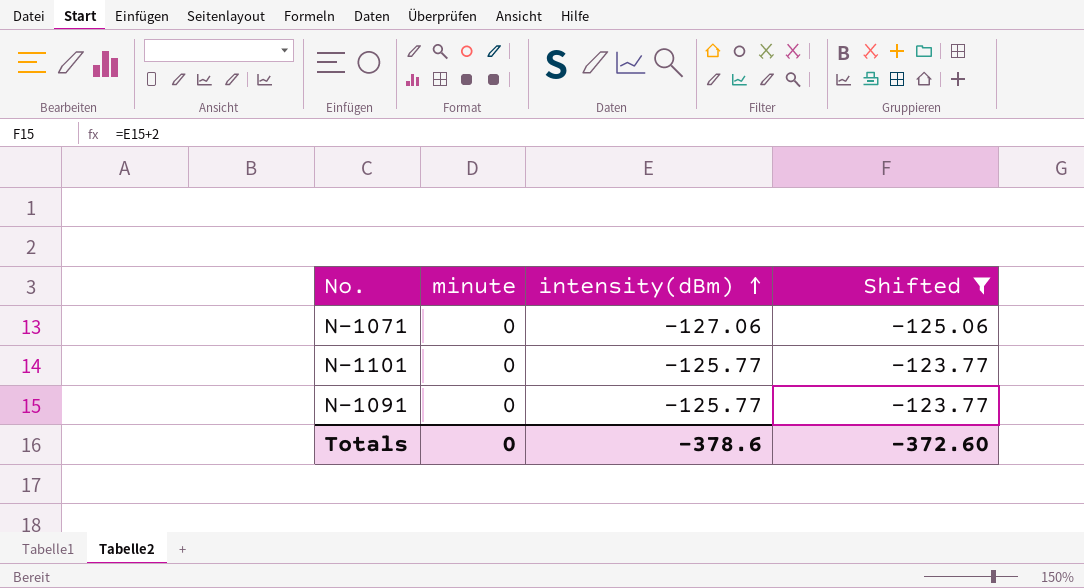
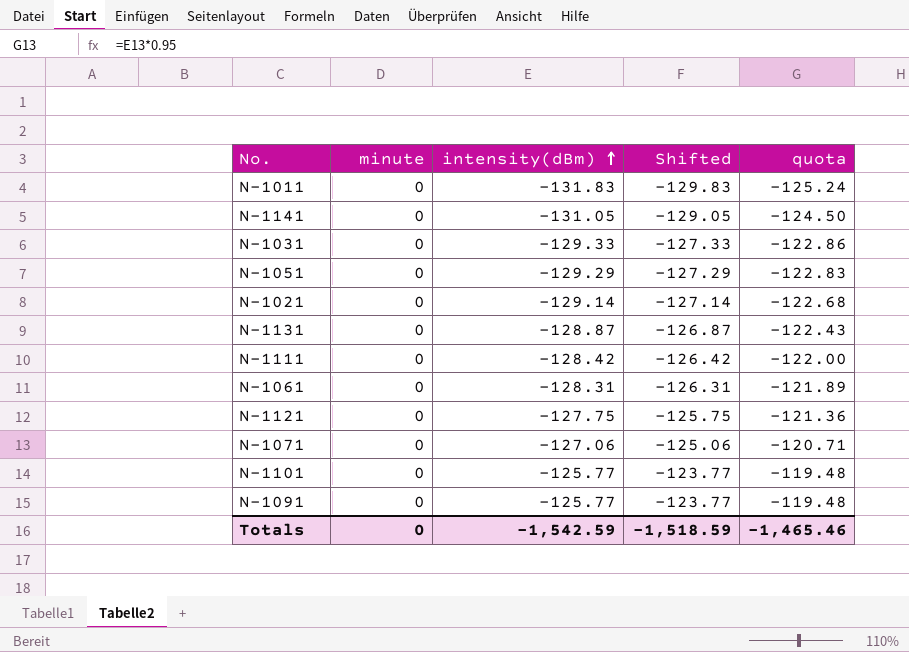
filter: Shifted >= -125.06 -> none
column quota | formula: none -> [intensity(dBm)] * 0.95
Totals | intensity(dBm): -378.6 -> -1,542.59
Totals | Shifted: -372.60 -> -1,518.59

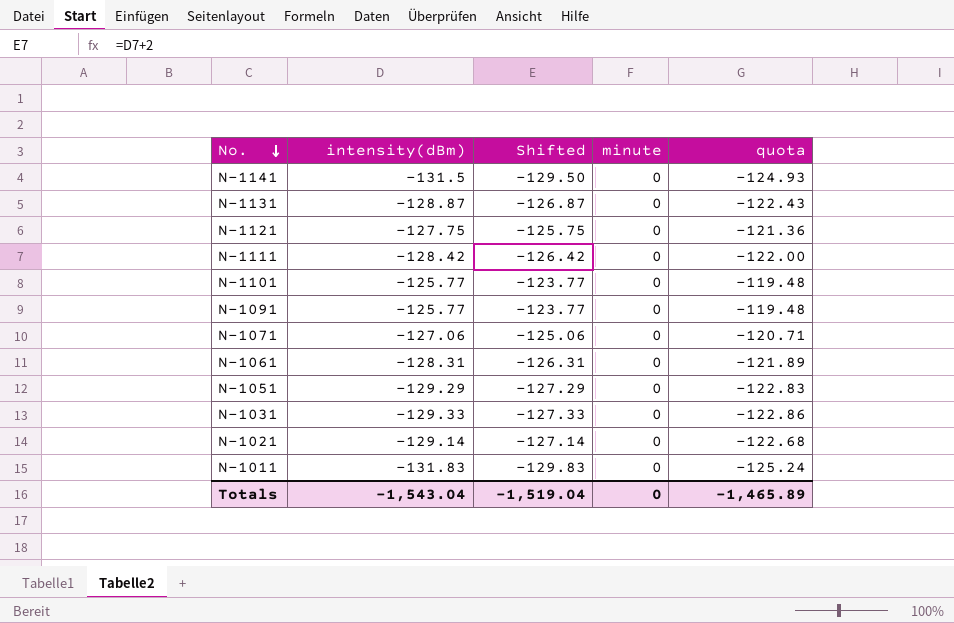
row order: intensity(dBm) ascending -> No. descending
column minute | position: 2 -> 4
N-1141 | intensity(dBm): -131.05 -> -131.5
N-1141 | Shifted: -129.05 -> -129.50
N-1141 | quota: -124.50 -> -124.93
Totals | intensity(dBm): -1,542.59 -> -1,543.04
Totals | Shifted: -1,518.59 -> -1,519.04
Totals | quota: -1,465.46 -> -1,465.89

